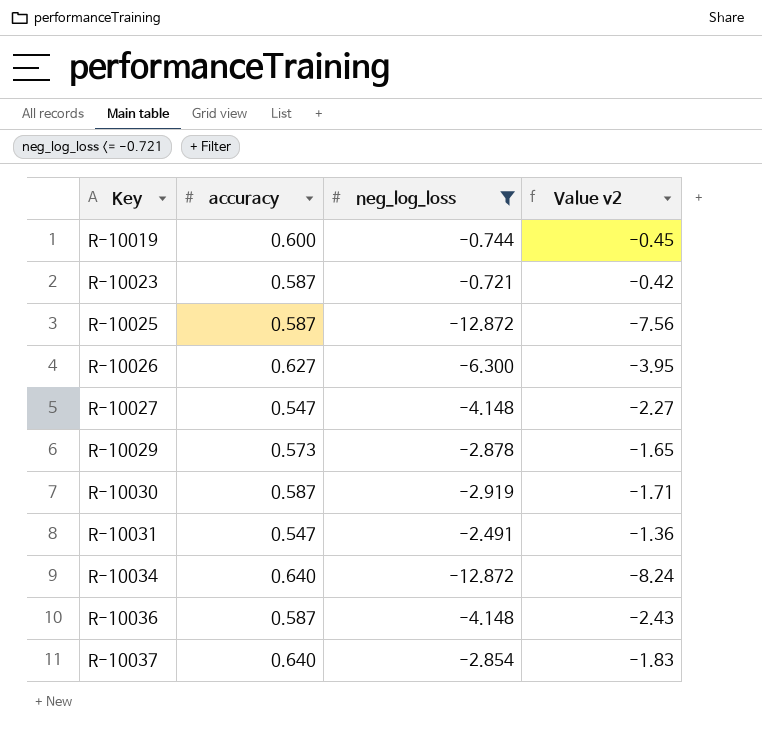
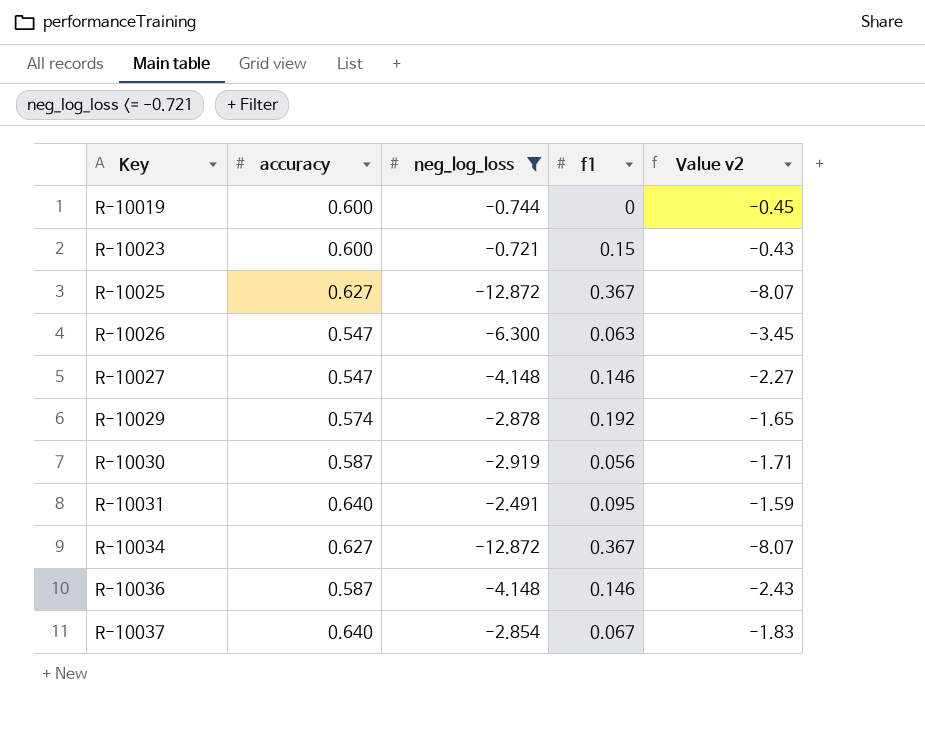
column f1 | position: none -> 4
R-10023 | accuracy: 0.587 -> 0.600
R-10023 | Value v2: -0.42 -> -0.43
R-10025 | accuracy: 0.587 -> 0.627
R-10025 | Value v2: -7.56 -> -8.07
R-10026 | accuracy: 0.627 -> 0.547
R-10026 | Value v2: -3.95 -> -3.45
R-10029 | accuracy: 0.573 -> 0.574
R-10031 | accuracy: 0.547 -> 0.640
R-10031 | Value v2: -1.36 -> -1.59
R-10034 | accuracy: 0.640 -> 0.627
R-10034 | Value v2: -8.24 -> -8.07

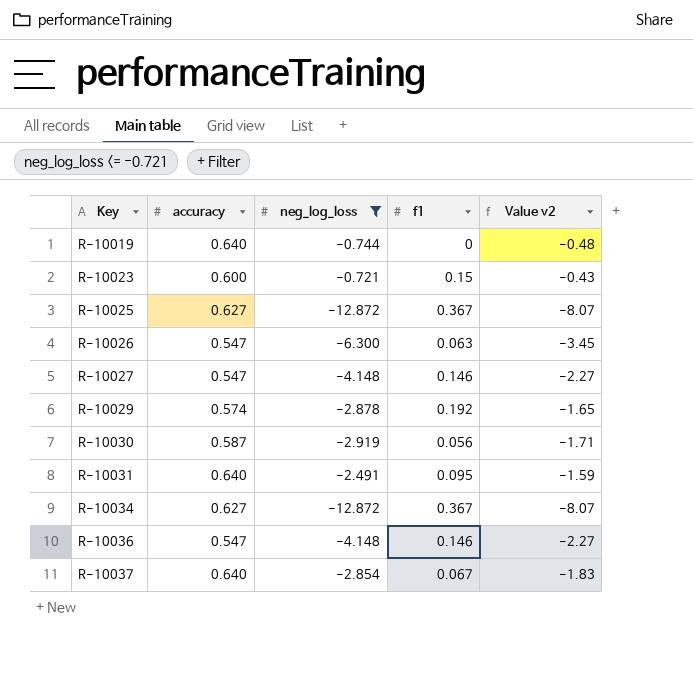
R-10019 | accuracy: 0.600 -> 0.640
R-10019 | Value v2: -0.45 -> -0.48
R-10036 | accuracy: 0.587 -> 0.547
R-10036 | Value v2: -2.43 -> -2.27

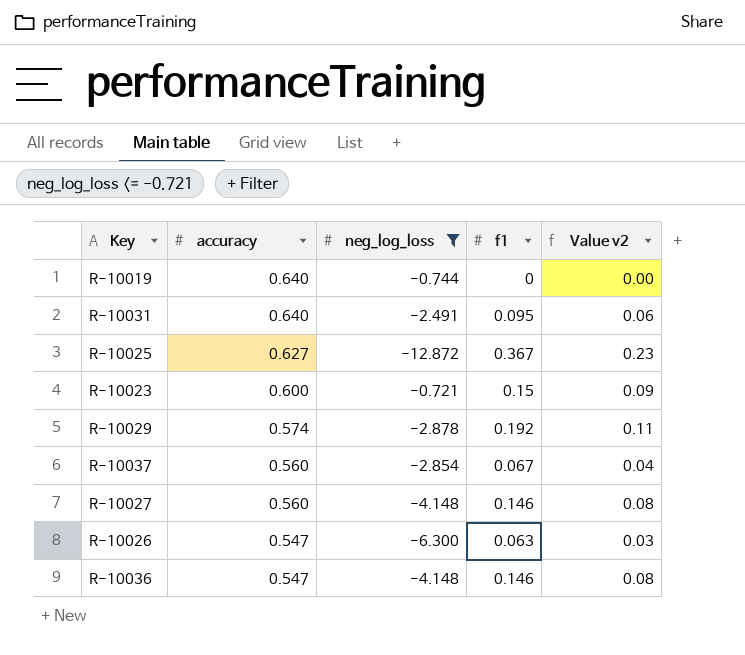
row order: Key ascending -> accuracy descending
column Value v2 | formula: [accuracy] * [neg_log_loss] -> [accuracy] * [f1]
row R-10030: 0.587 | -2.919 | 0.056 | -1.71 -> none
row R-10034: 0.627 | -12.872 | 0.367 | -8.07 -> none
R-10037 | accuracy: 0.640 -> 0.560
R-10027 | accuracy: 0.547 -> 0.560

